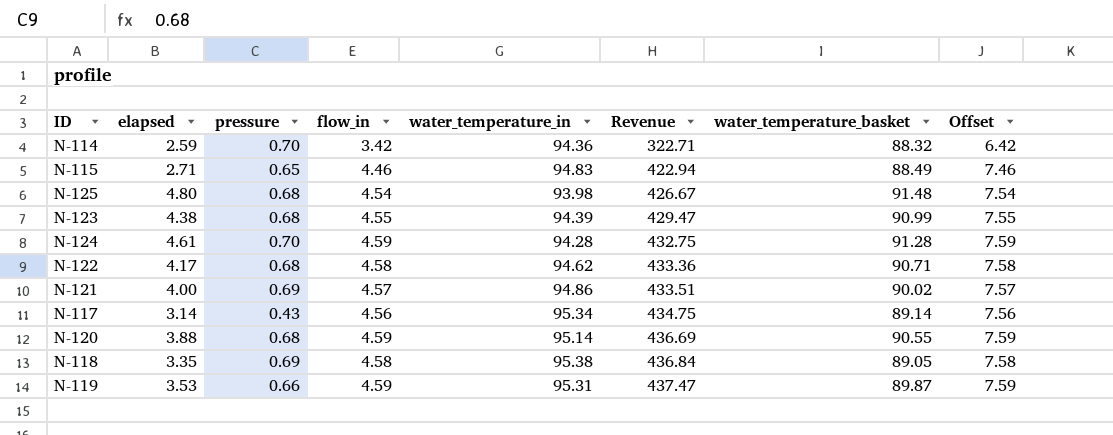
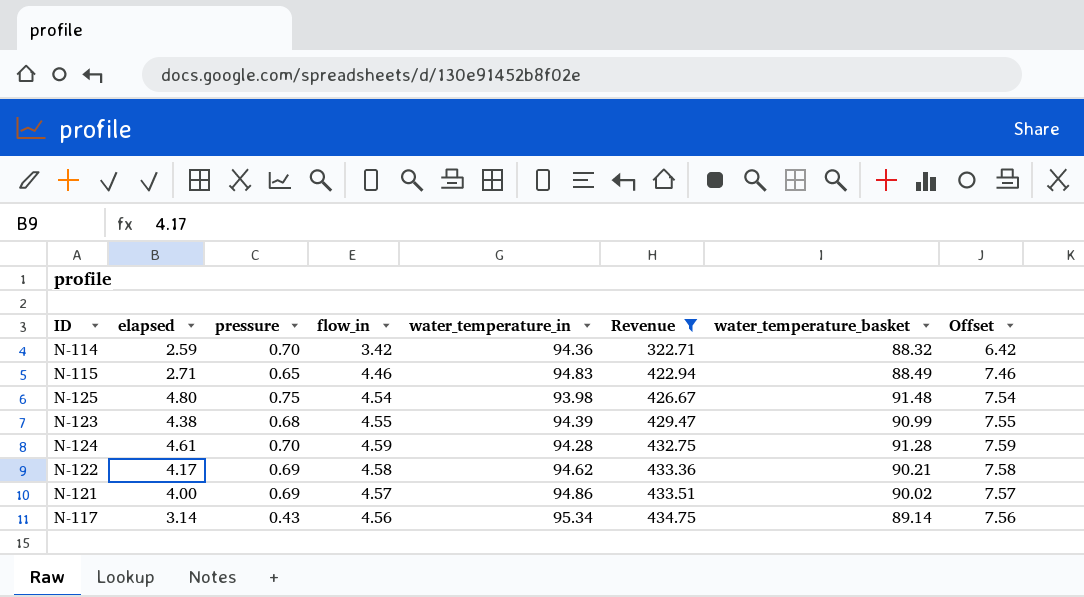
filter: none -> Revenue <= 434.75
N-125 | pressure: 0.68 -> 0.75
N-122 | pressure: 0.68 -> 0.69
N-122 | water_temperature_basket: 90.71 -> 90.21

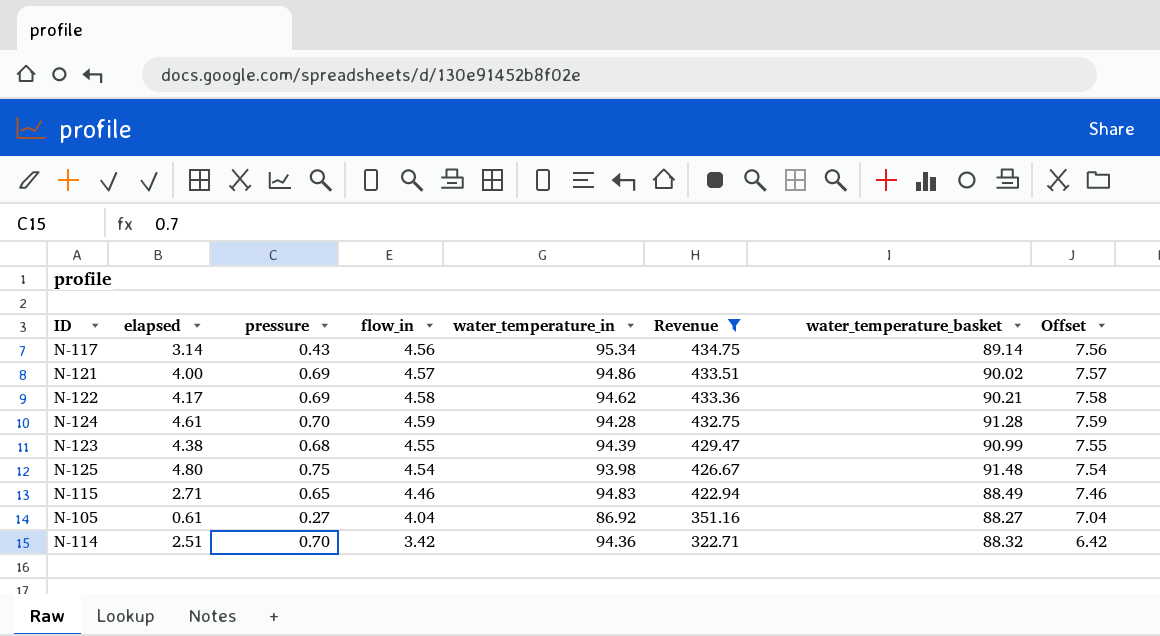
row order: Revenue ascending -> Revenue descending
row N-105: none -> 0.61 | 0.27 | 4.04 | 86.92 | 351.16 | 88.27 | 7.04
N-114 | elapsed: 2.59 -> 2.51

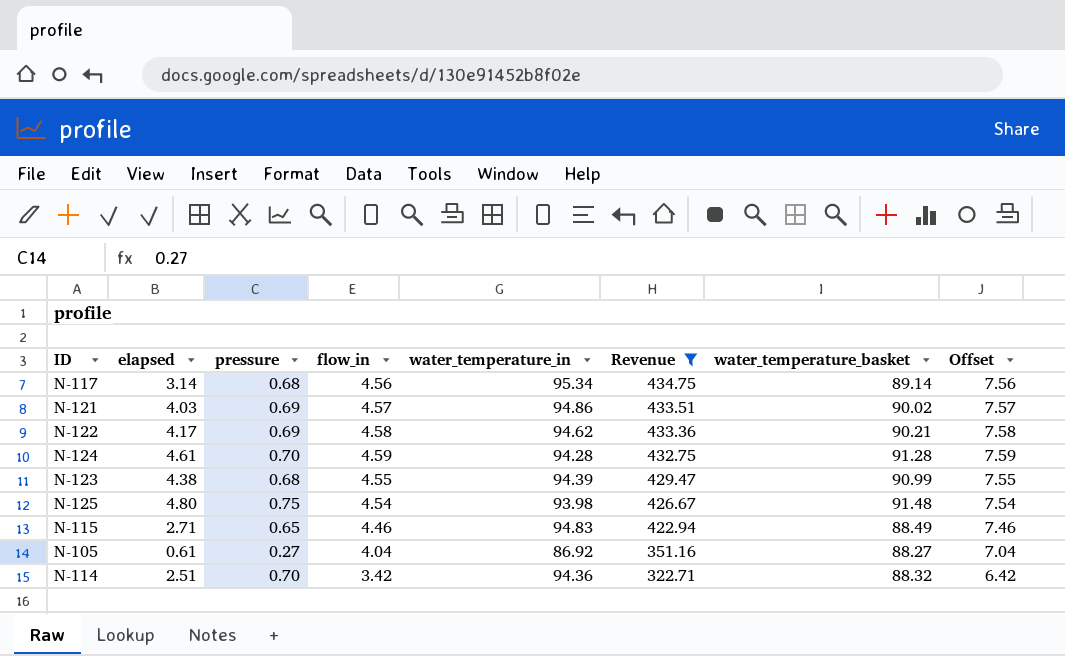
N-117 | pressure: 0.43 -> 0.68
N-121 | elapsed: 4.00 -> 4.03

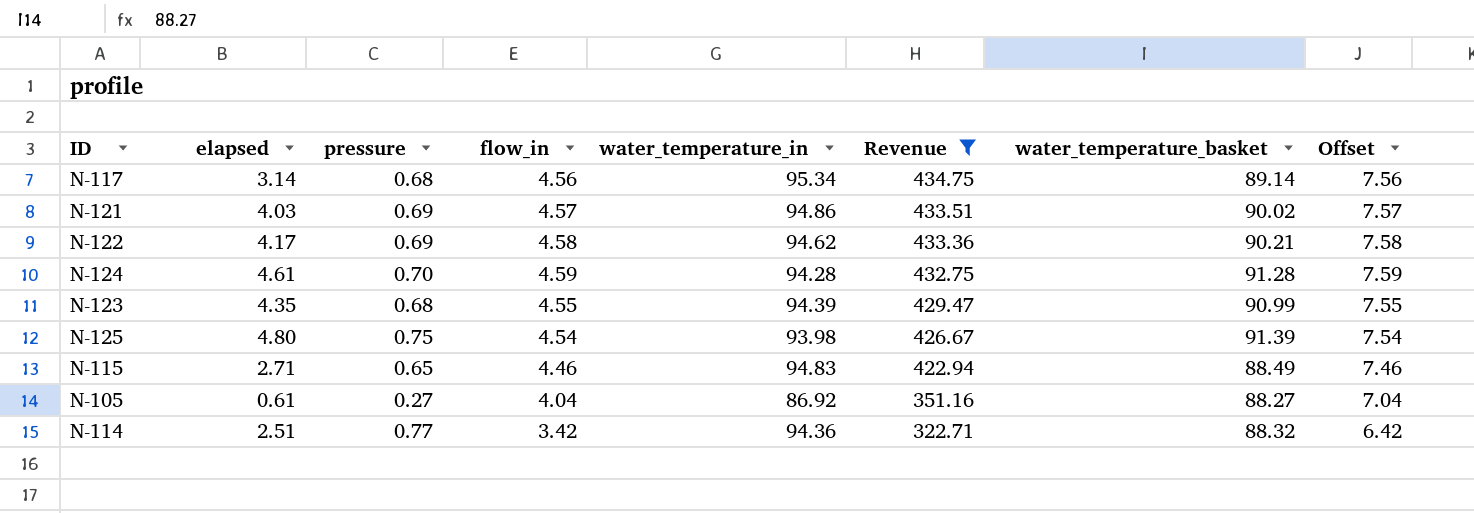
N-123 | elapsed: 4.38 -> 4.35
N-125 | water_temperature_basket: 91.48 -> 91.39
N-114 | pressure: 0.70 -> 0.77

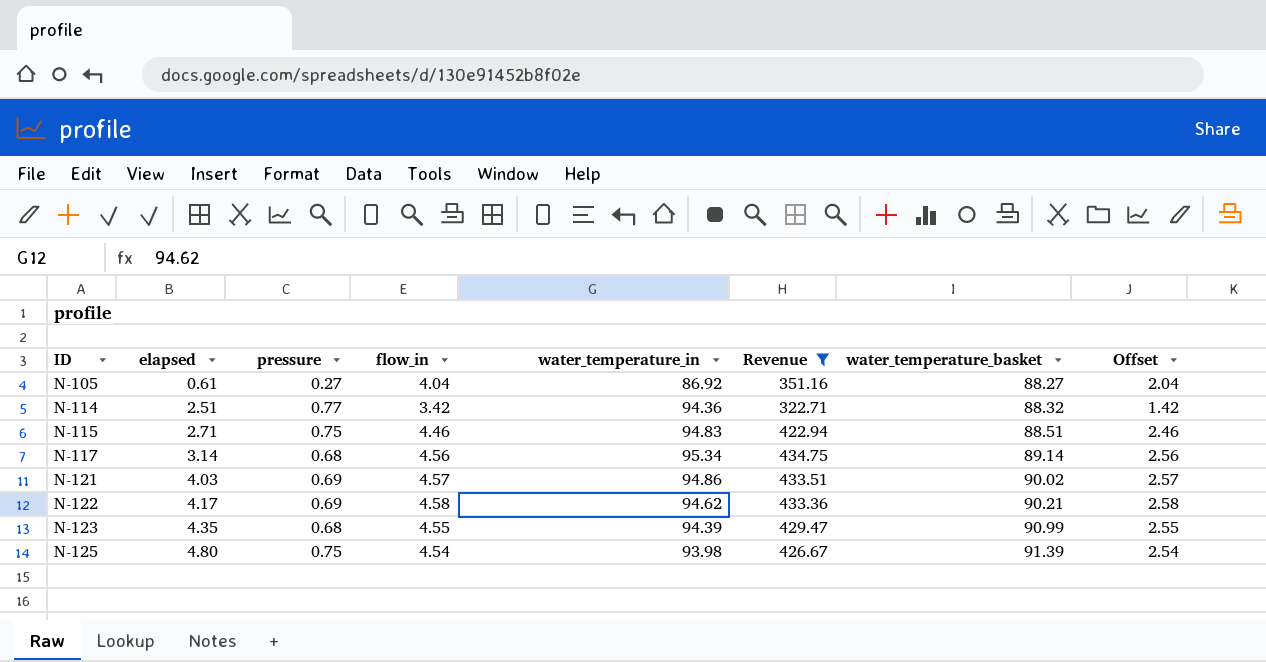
row order: Revenue descending -> ID ascending
column Offset | formula: [flow_in] + 3 -> [flow_in] - 2
row N-124: 4.61 | 0.70 | 4.59 | 94.28 | 432.75 | 91.28 | 7.59 -> none
N-115 | pressure: 0.65 -> 0.75
N-115 | water_temperature_basket: 88.49 -> 88.51

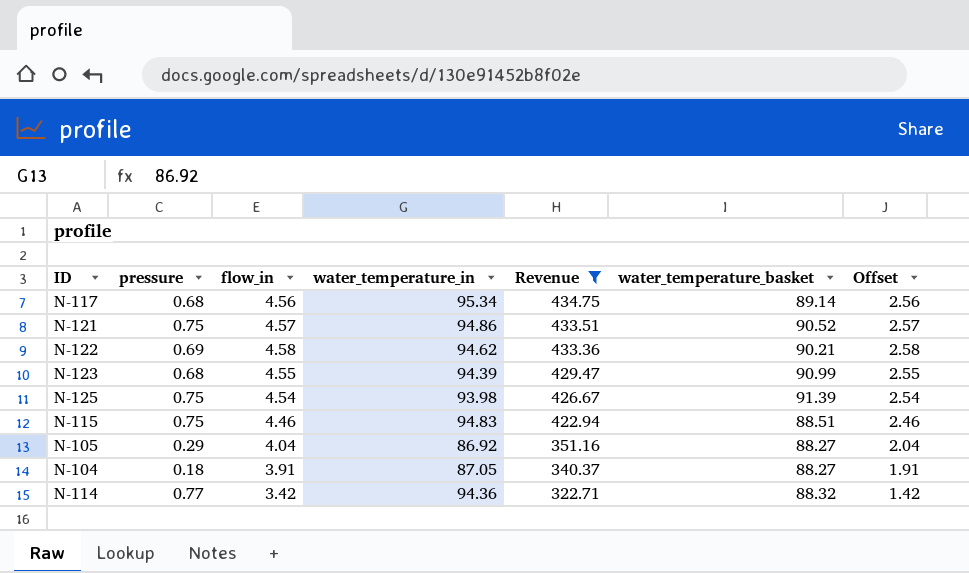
row order: ID ascending -> Revenue descending
column elapsed | position: 2 -> none
N-121 | pressure: 0.69 -> 0.75
N-121 | water_temperature_basket: 90.02 -> 90.52
N-105 | pressure: 0.27 -> 0.29
row N-104: none -> 0.18 | 3.91 | 87.05 | 340.37 | 88.27 | 1.91

